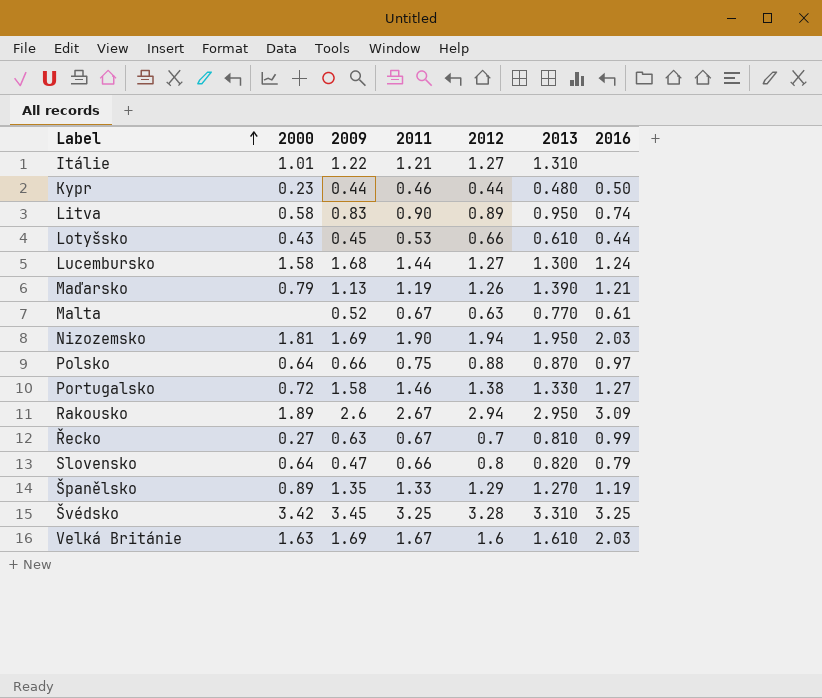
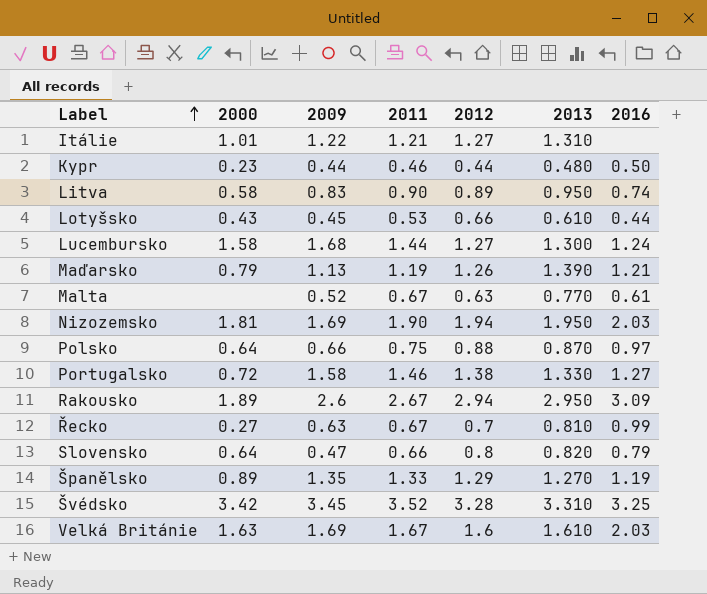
Švédsko | 2011: 3.25 -> 3.52

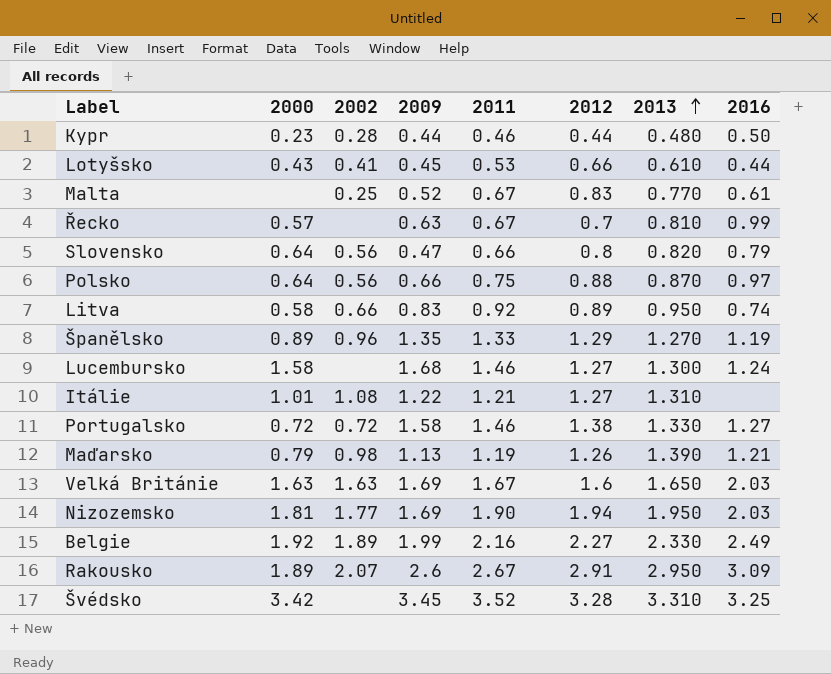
row order: Label ascending -> 2013 ascending
column 2002 | position: none -> 3
Malta | 2012: 0.63 -> 0.83
Řecko | 2000: 0.27 -> 0.57
Litva | 2011: 0.90 -> 0.92
Lucembursko | 2011: 1.44 -> 1.46
Velká Británie | 2013: 1.610 -> 1.650
row Belgie: none -> 1.92 | 1.89 | 1.99 | 2.16 | 2.27 | 2.330 | 2.49
Rakousko | 2012: 2.94 -> 2.91

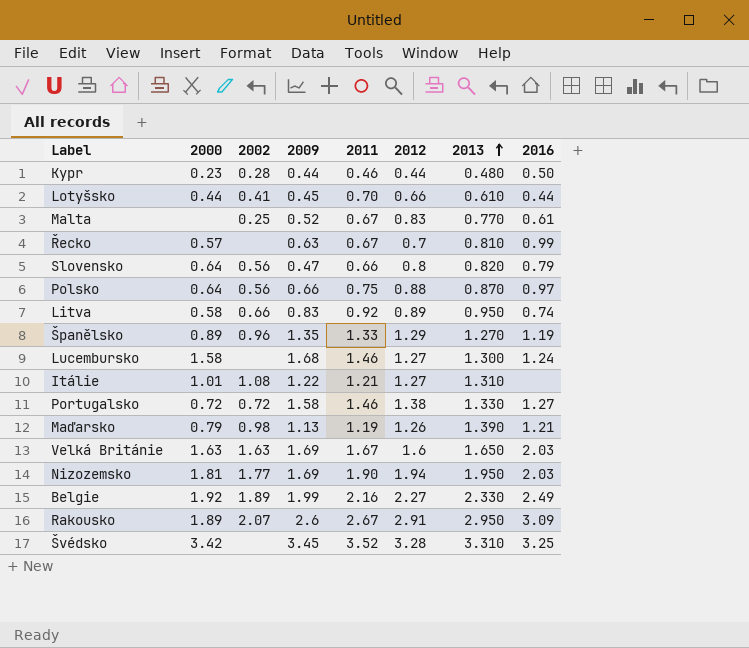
Lotyšsko | 2000: 0.43 -> 0.44
Lotyšsko | 2011: 0.53 -> 0.70

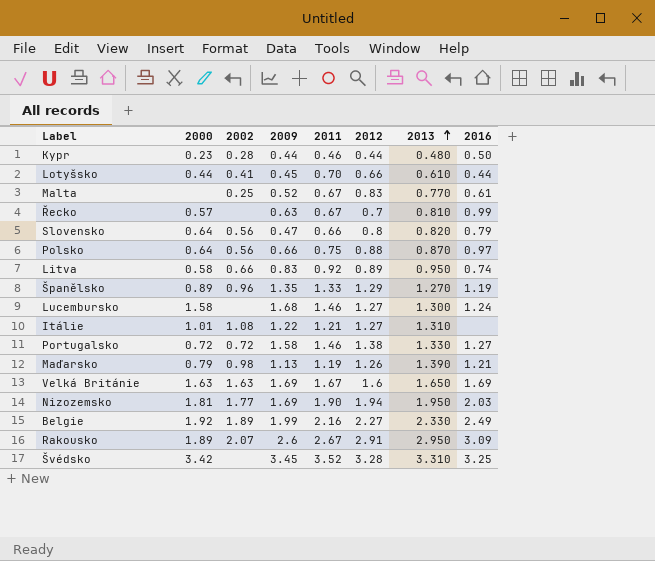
Velká Británie | 2016: 2.03 -> 1.69

